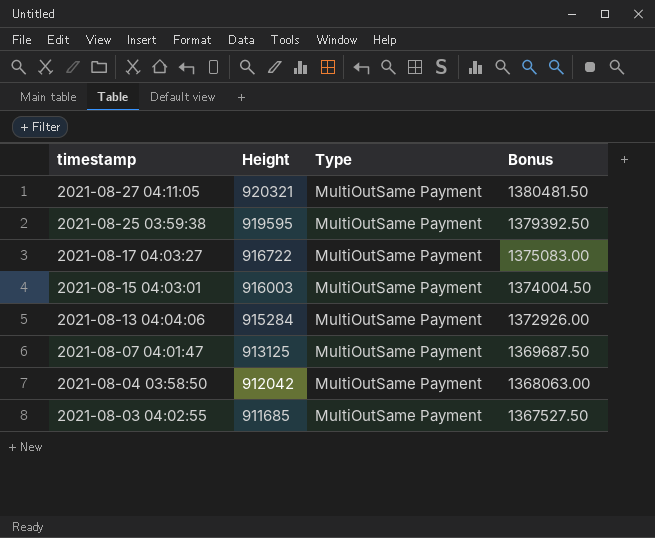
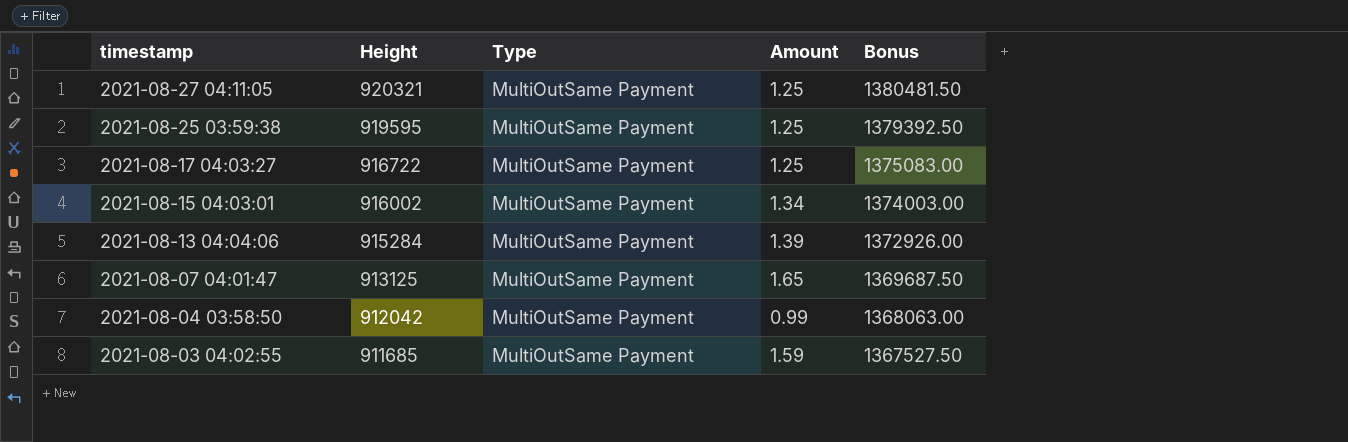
column Amount | position: none -> 4
2021-08-15 04:03:01 | Height: 916003 -> 916002
2021-08-15 04:03:01 | Bonus: 1374004.50 -> 1374003.00

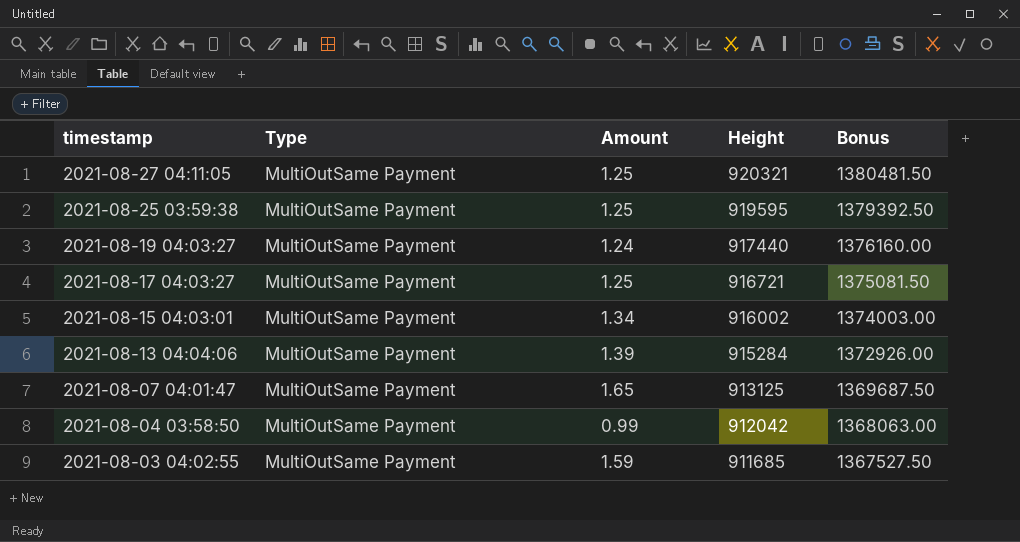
column Height | position: 2 -> 4
row 2021-08-19 04:03:27: none -> MultiOutSame Payment | 1.24 | 917440 | 1376160.00
2021-08-17 04:03:27 | Height: 916722 -> 916721
2021-08-17 04:03:27 | Bonus: 1375083.00 -> 1375081.50

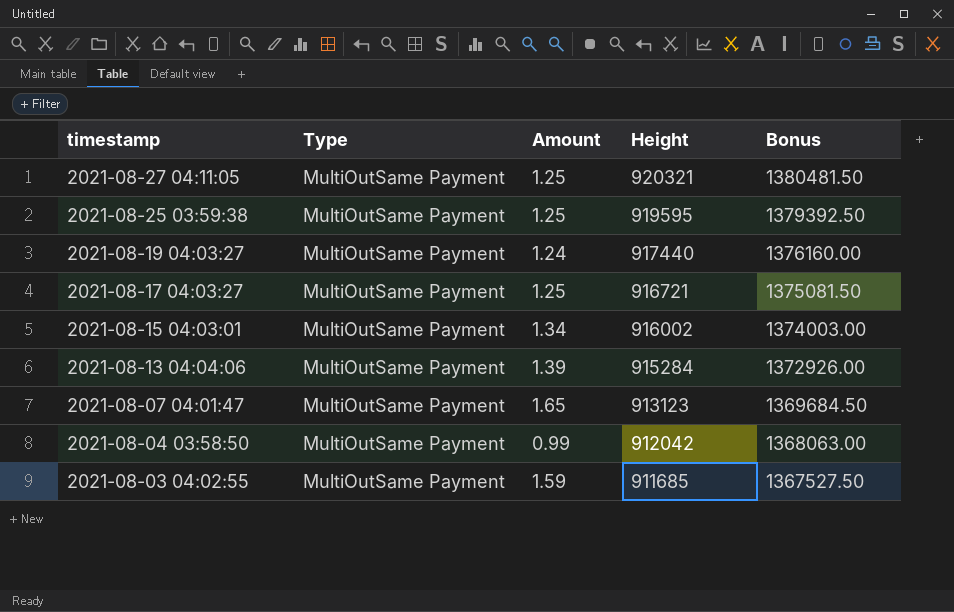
2021-08-07 04:01:47 | Height: 913125 -> 913123
2021-08-07 04:01:47 | Bonus: 1369687.50 -> 1369684.50

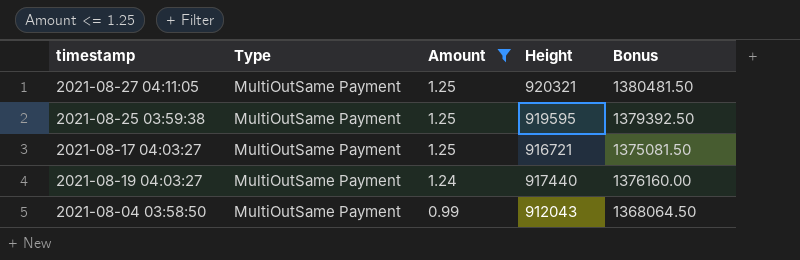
filter: none -> Amount <= 1.25
row order: timestamp descending -> Amount descending
2021-08-04 03:58:50 | Height: 912042 -> 912043
2021-08-04 03:58:50 | Bonus: 1368063.00 -> 1368064.50

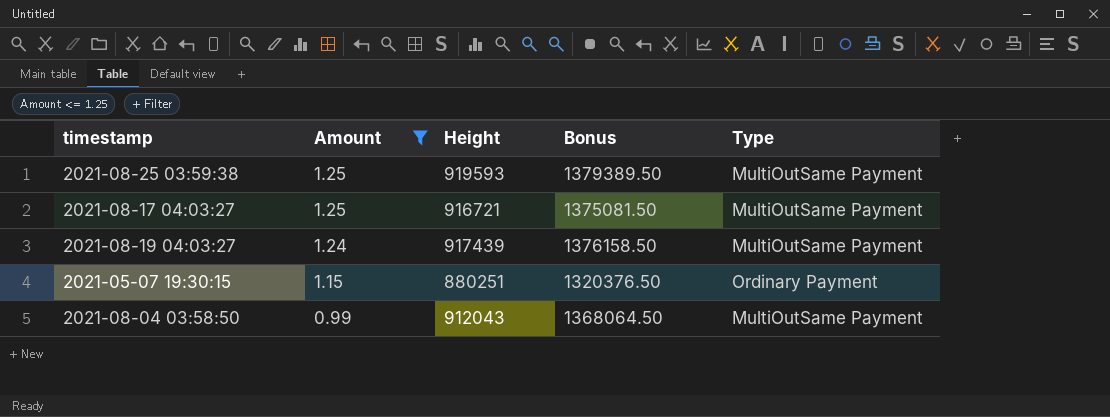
column Type | position: 2 -> 5
row 2021-08-27 04:11:05: MultiOutSame Payment | 1.25 | 920321 | 1380481.50 -> none
2021-08-25 03:59:38 | Height: 919595 -> 919593
2021-08-25 03:59:38 | Bonus: 1379392.50 -> 1379389.50
2021-08-19 04:03:27 | Height: 917440 -> 917439
2021-08-19 04:03:27 | Bonus: 1376160.00 -> 1376158.50
row 2021-05-07 19:30:15: none -> 1.15 | 880251 | 1320376.50 | Ordinary Payment

